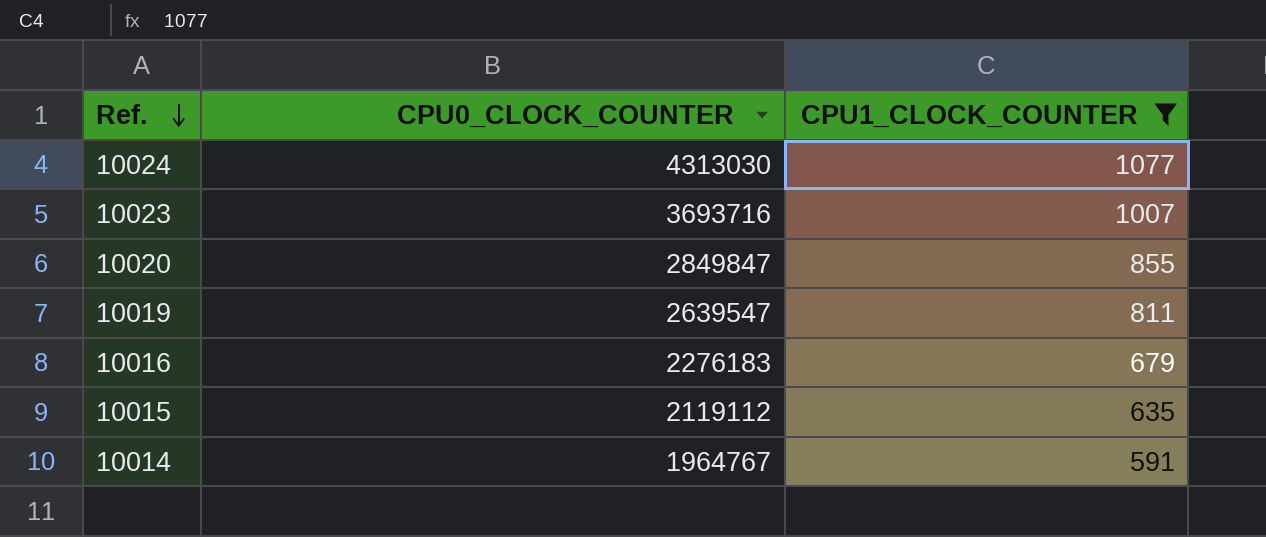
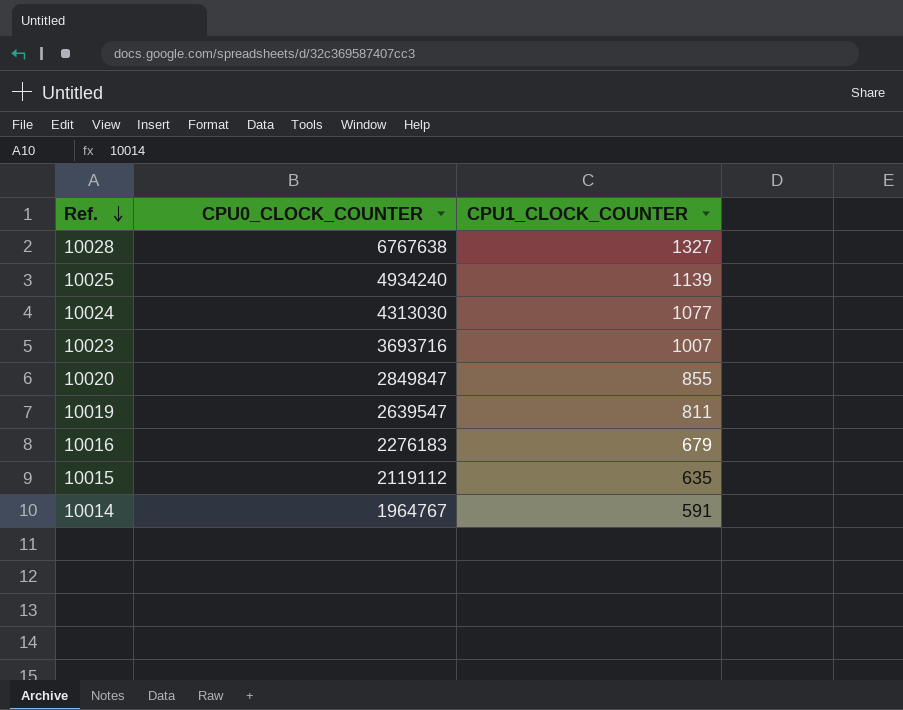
filter: CPU1_CLOCK_COUNTER <= 1077 -> none

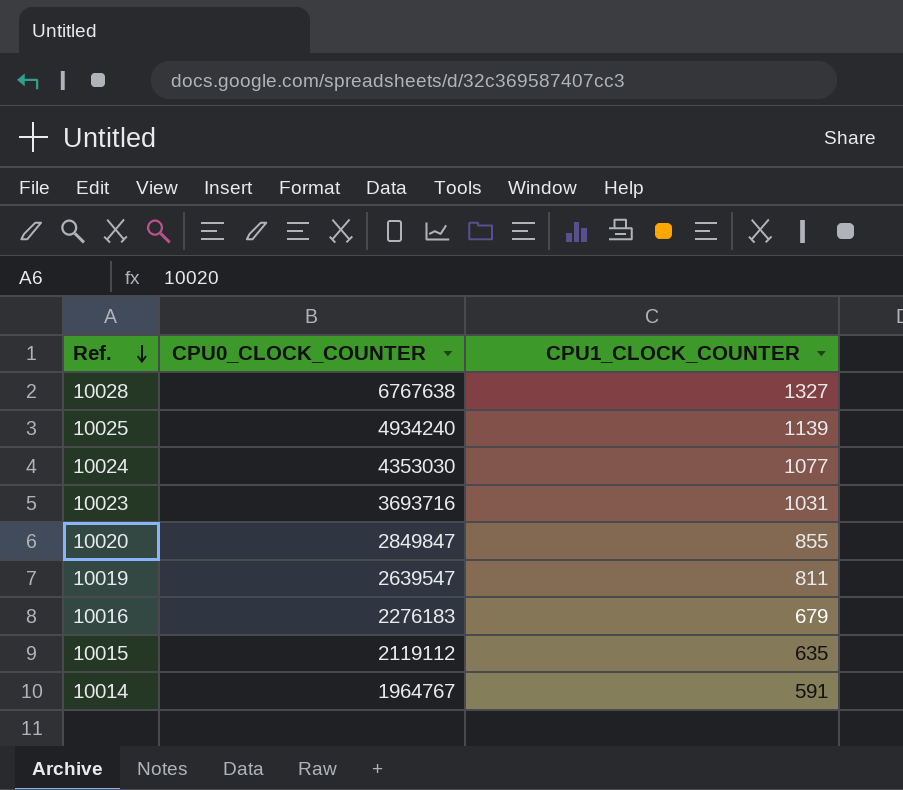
10024 | CPU0_CLOCK_COUNTER: 4313030 -> 4353030
10023 | CPU1_CLOCK_COUNTER: 1007 -> 1031

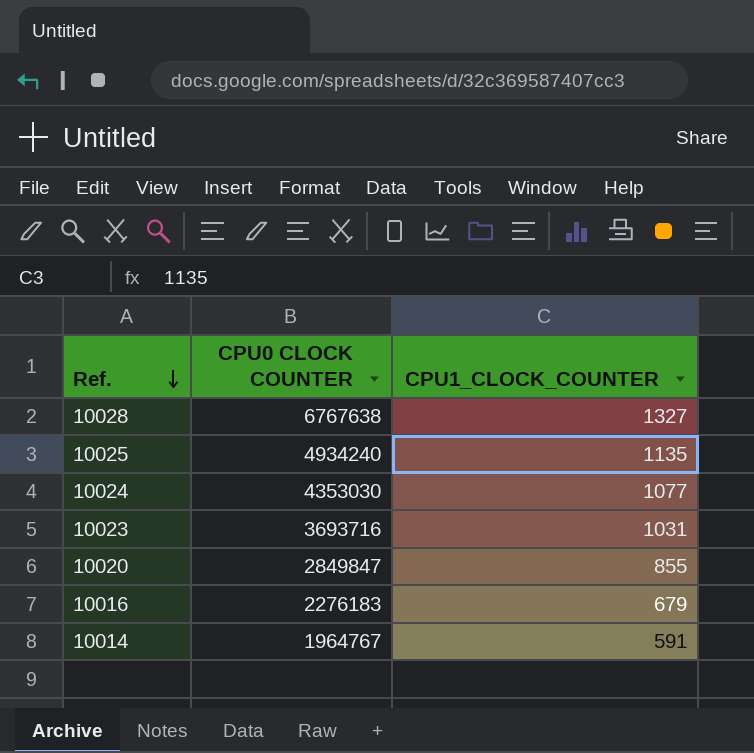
column name: CPU0_CLOCK_COUNTER -> CPU0 CLOCK COUNTER
row 10019: 2639547 | 811 -> none
row 10015: 2119112 | 635 -> none
10025 | CPU1_CLOCK_COUNTER: 1139 -> 1135

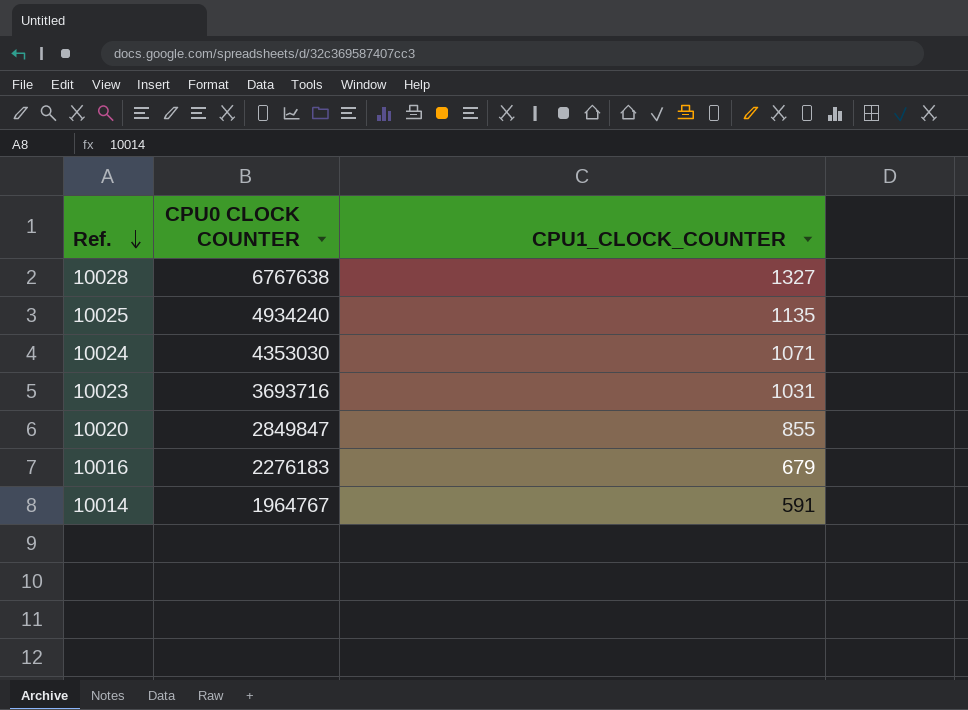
10024 | CPU1_CLOCK_COUNTER: 1077 -> 1071

